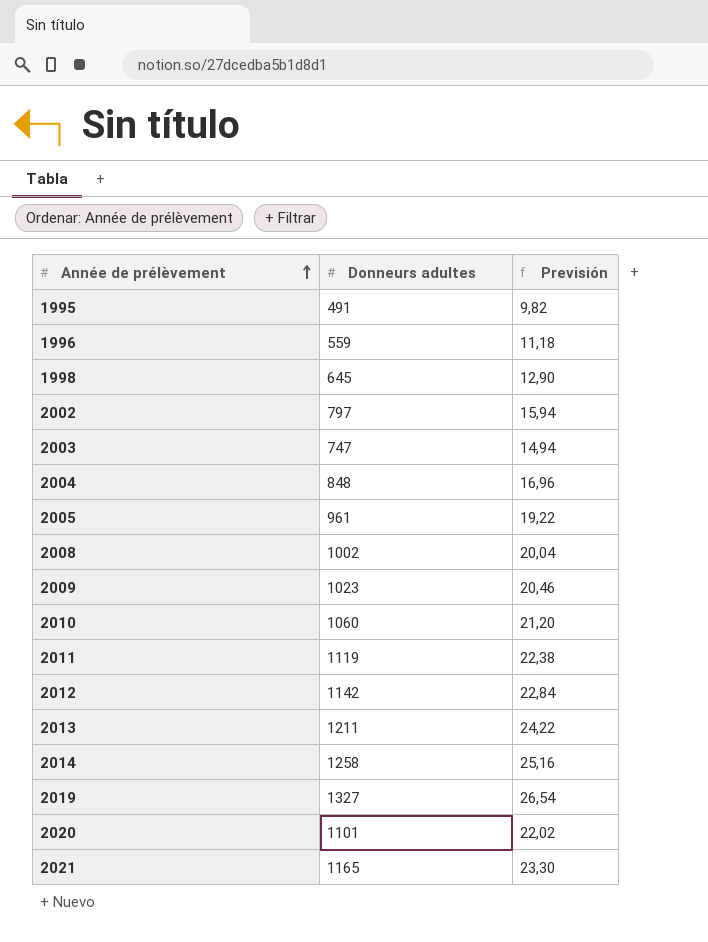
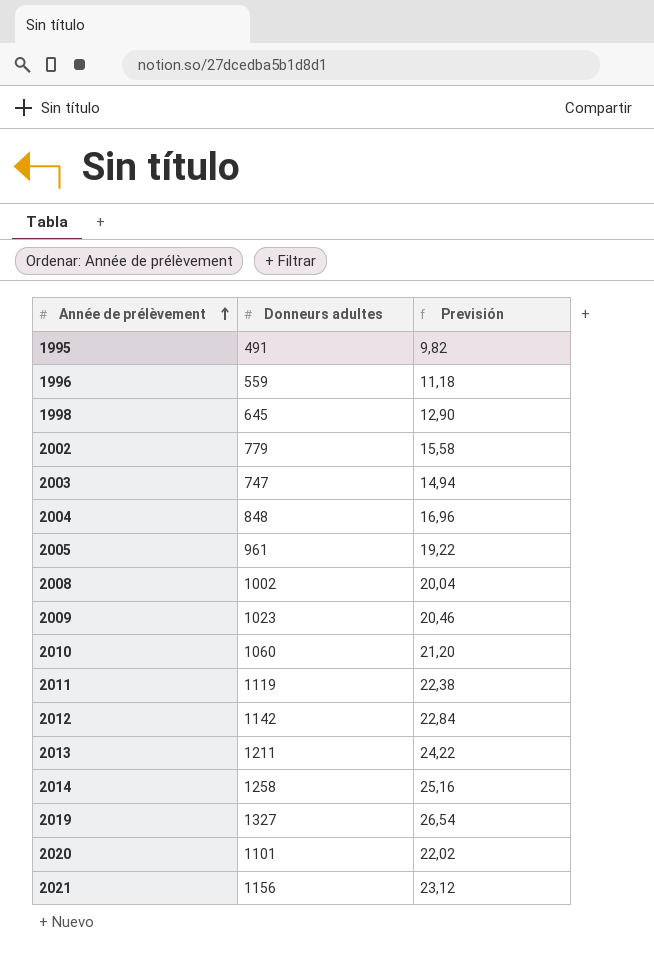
2002 | Donneurs adultes: 797 -> 779
2002 | Previsión: 15,94 -> 15,58
2021 | Donneurs adultes: 1165 -> 1156
2021 | Previsión: 23,30 -> 23,12

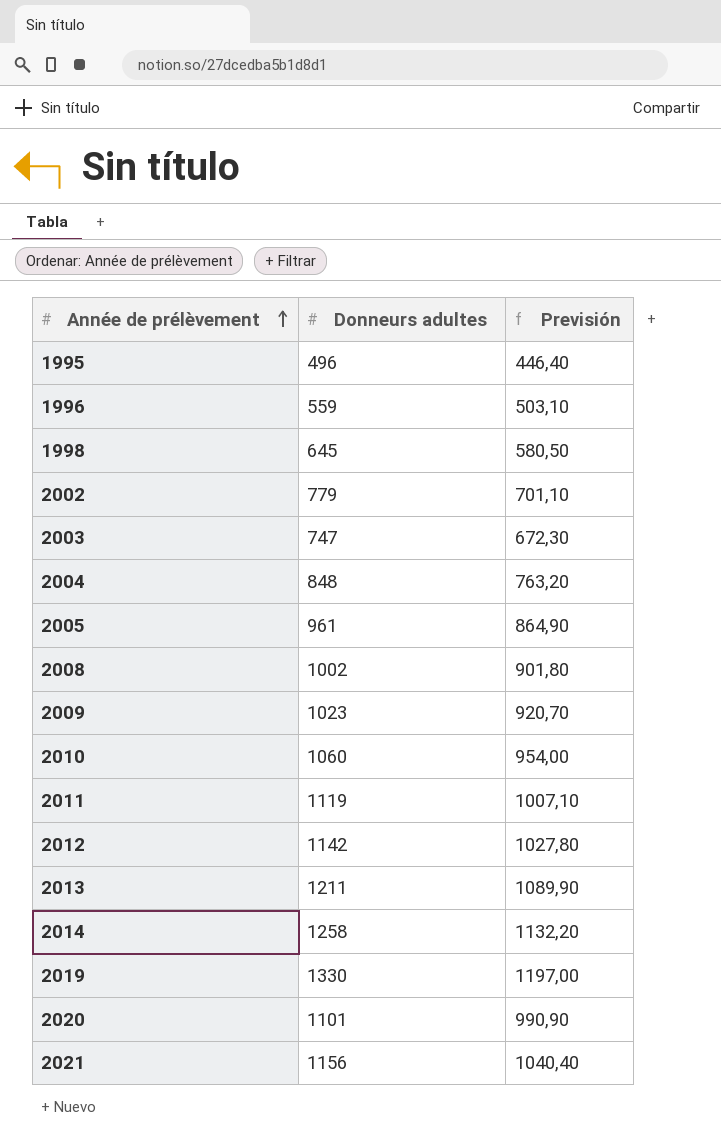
column Previsión | formula: [Donneurs adultes] * 0,02 -> [Donneurs adultes] * 0,9
1995 | Donneurs adultes: 491 -> 496
2019 | Donneurs adultes: 1327 -> 1330

